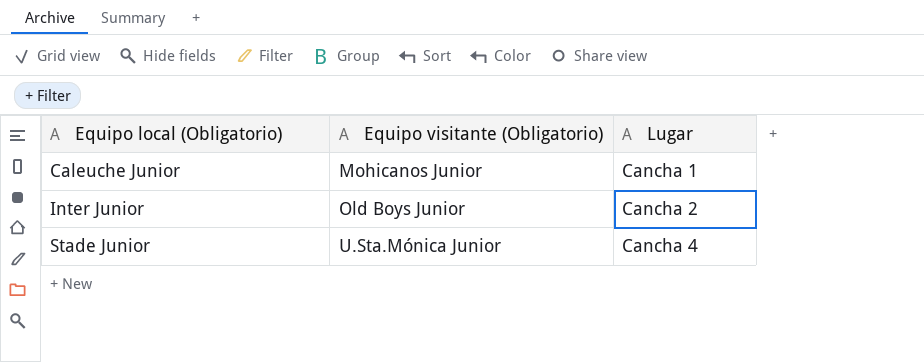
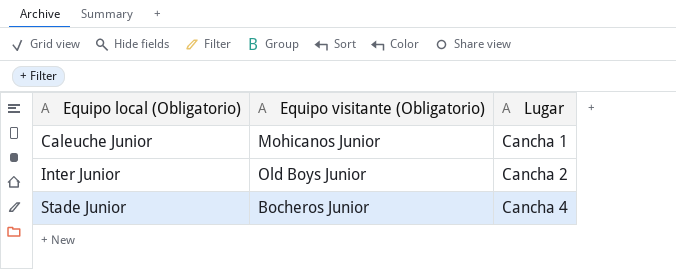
Stade Junior | Equipo visitante (Obligatorio): U.Sta.Mónica Junior -> Bocheros Junior

